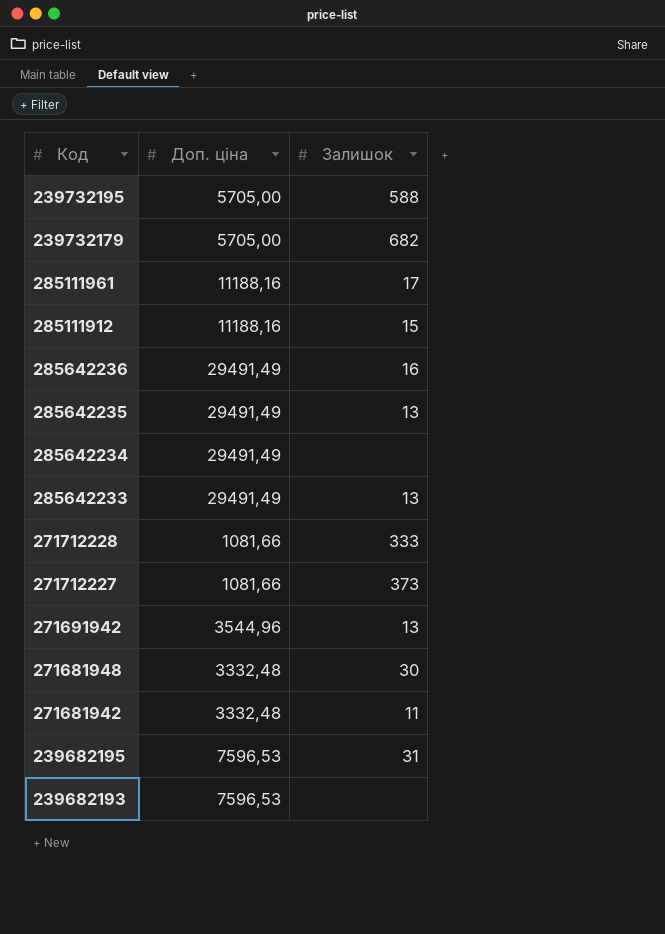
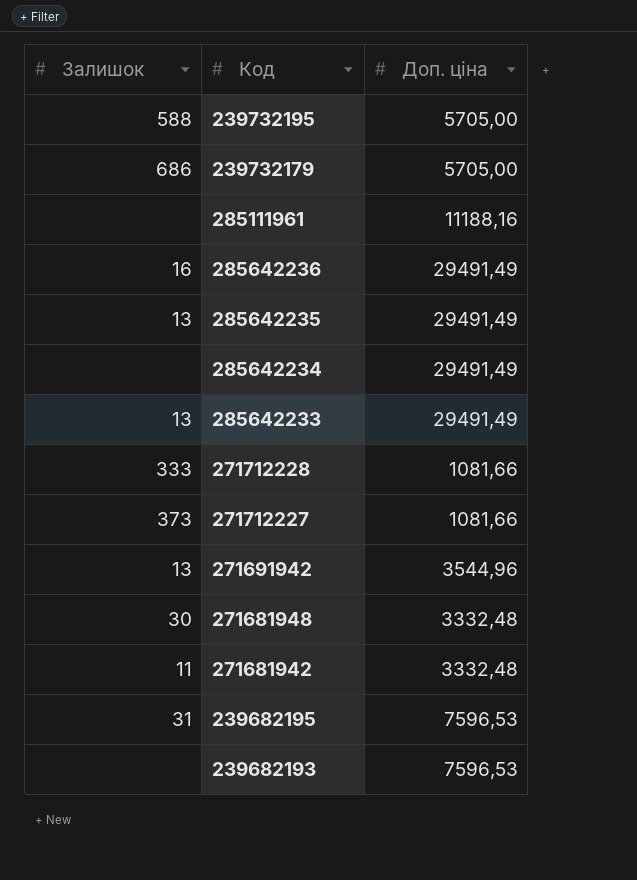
column Залишок | position: 3 -> 1
row 285111912: 11188,16 | 15 -> none
239732179 | Залишок: 682 -> 686
285111961 | Залишок: 17 -> none

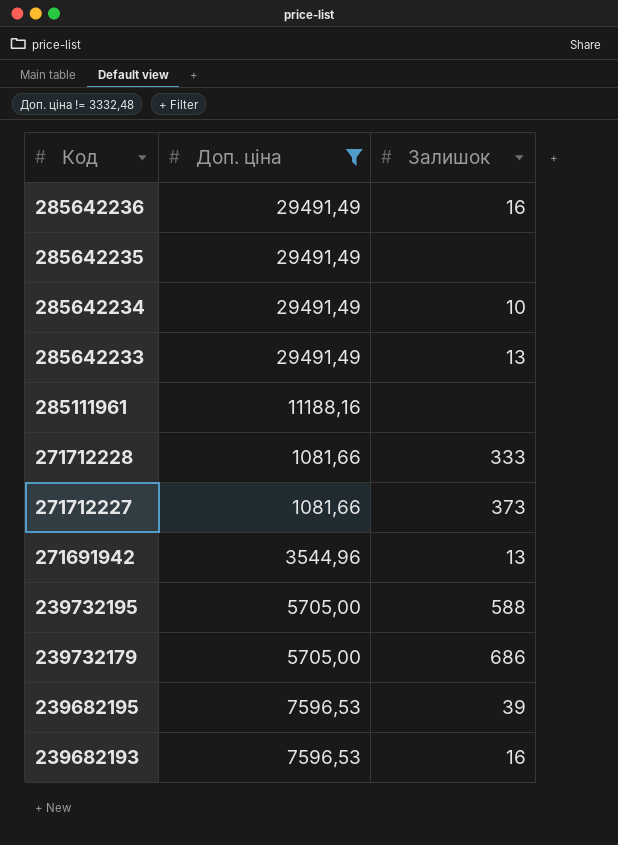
filter: none -> Доп. ціна != 3332,48
row order: none -> Код descending
column Залишок | position: 1 -> 3
285642235 | Залишок: 13 -> none
285642234 | Залишок: none -> 10
239682195 | Залишок: 31 -> 39
239682193 | Залишок: none -> 16

